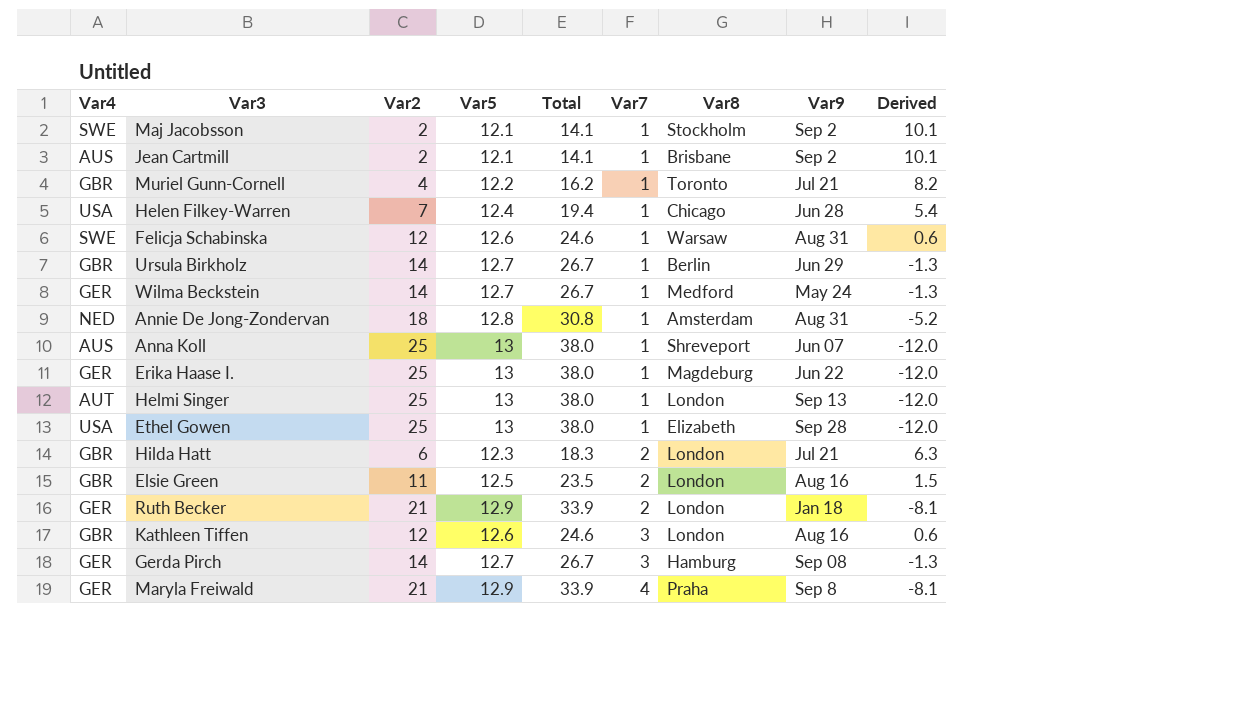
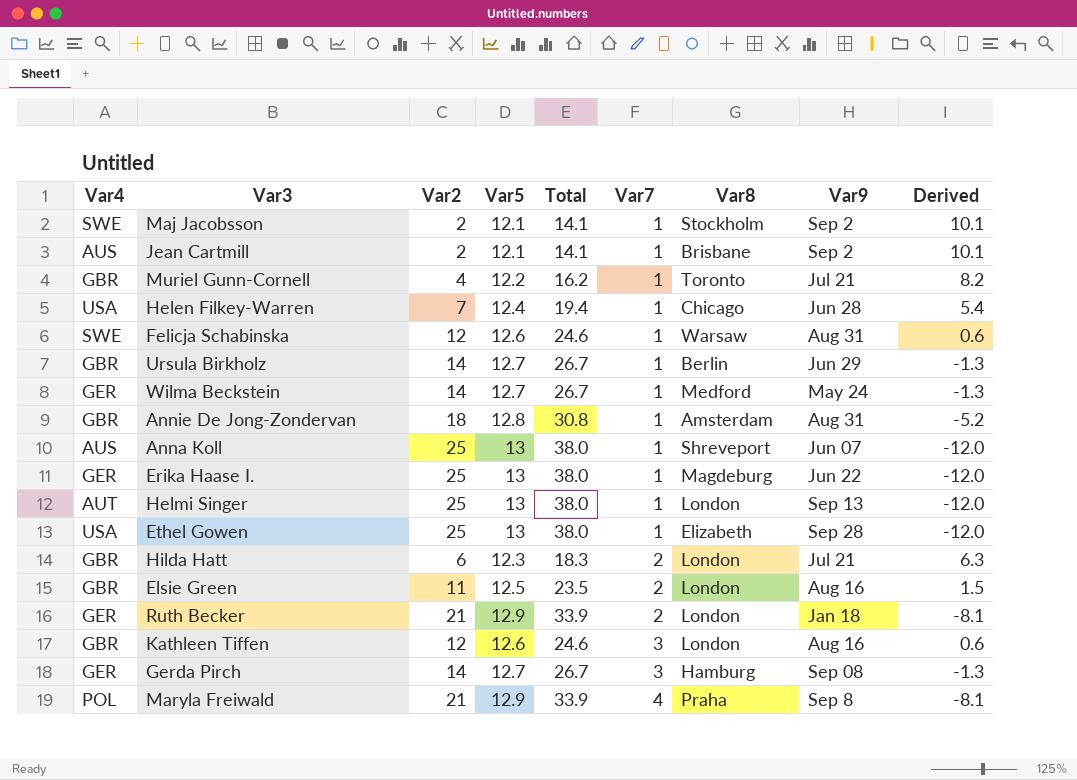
Annie De Jong-Zondervan | Var4: NED -> GBR
Maryla Freiwald | Var4: GER -> POL

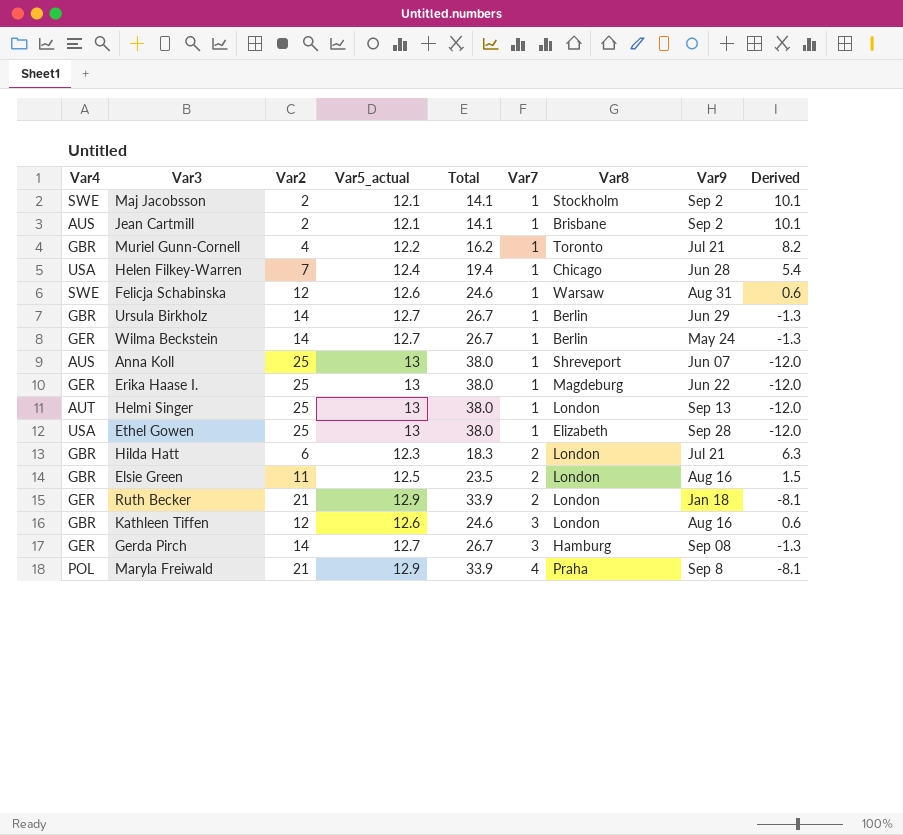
column name: Var5 -> Var5_actual
row Annie De Jong-Zondervan: GBR | 18 | 12.8 | 30.8 | 1 | Amsterdam | Aug 31 | -5.2 -> none
Wilma Beckstein | Var8: Medford -> Berlin

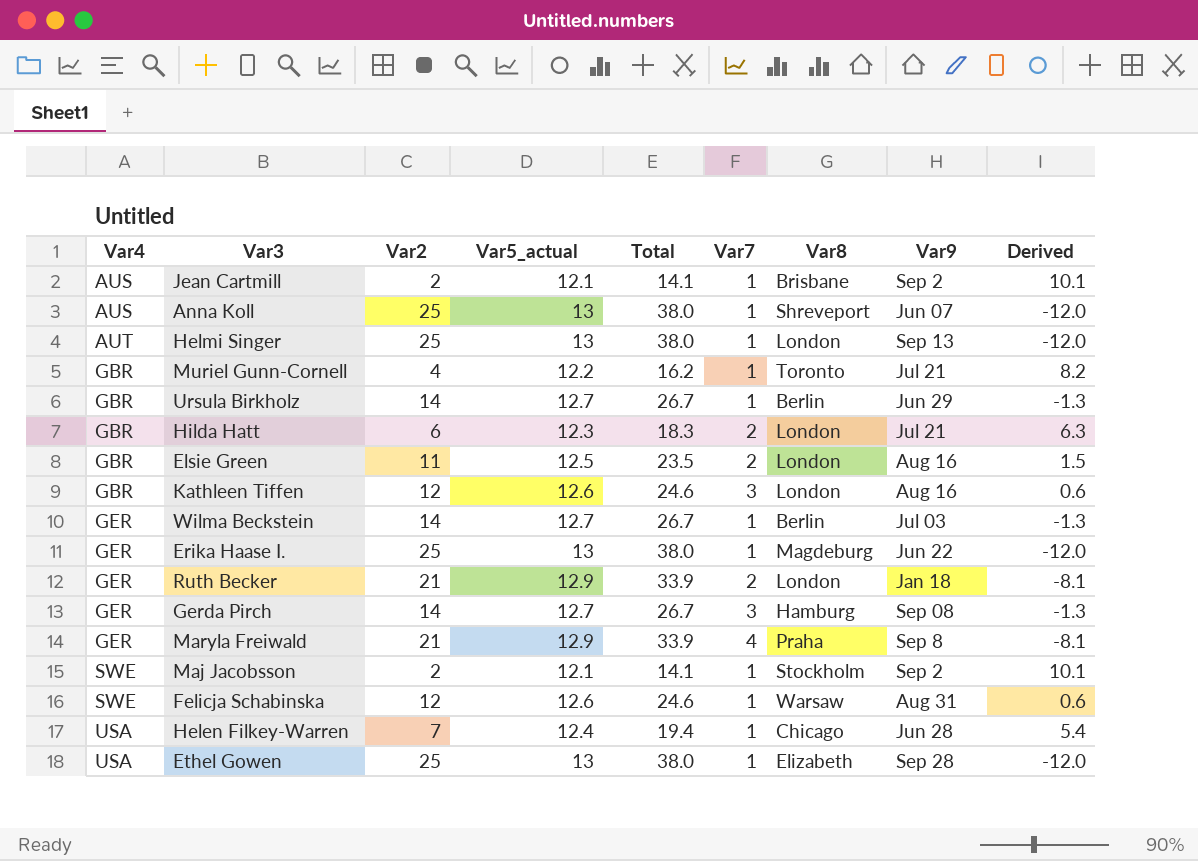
row order: Var7 ascending -> Var4 ascending
Wilma Beckstein | Var9: May 24 -> Jul 03
Maryla Freiwald | Var4: POL -> GER

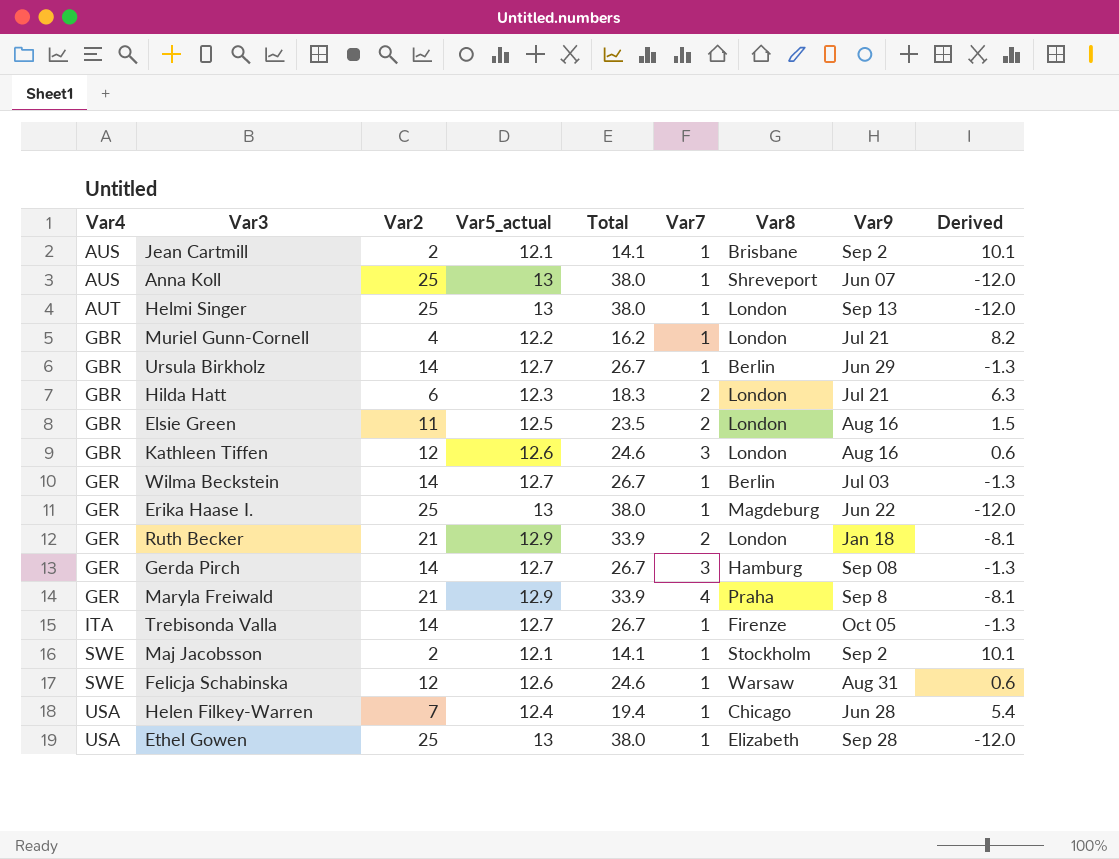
Muriel Gunn-Cornell | Var8: Toronto -> London
row Trebisonda Valla: none -> ITA | 14 | 12.7 | 26.7 | 1 | Firenze | Oct 05 | -1.3

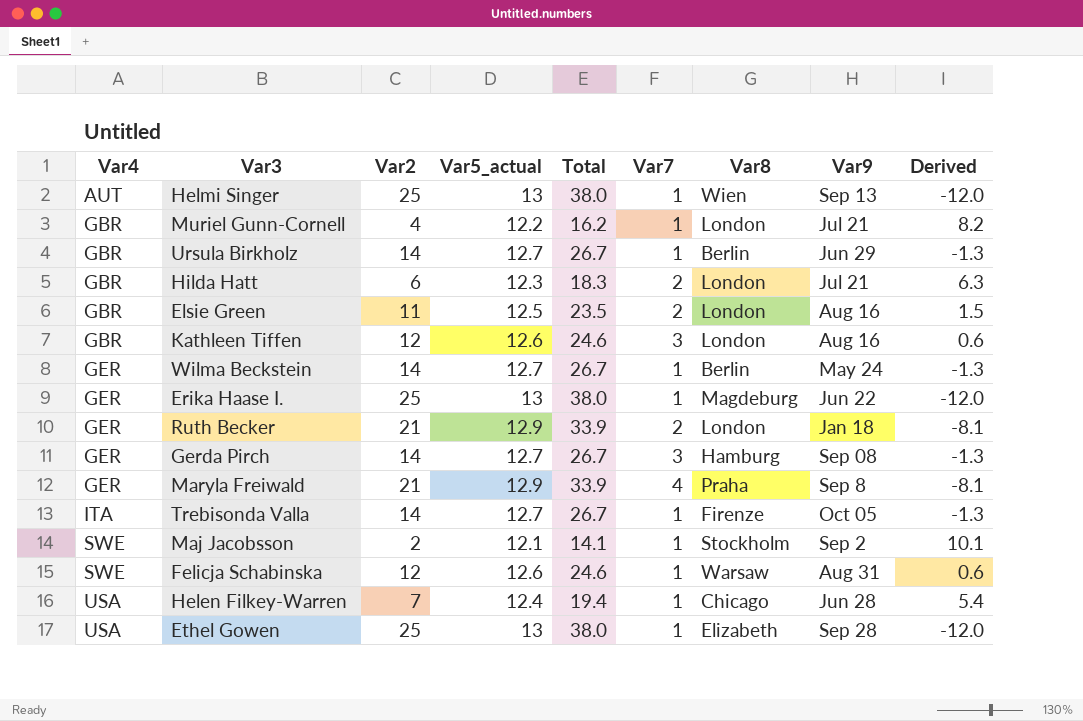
row Jean Cartmill: AUS | 2 | 12.1 | 14.1 | 1 | Brisbane | Sep 2 | 10.1 -> none
row Anna Koll: AUS | 25 | 13 | 38.0 | 1 | Shreveport | Jun 07 | -12.0 -> none
Helmi Singer | Var8: London -> Wien
Wilma Beckstein | Var9: Jul 03 -> May 24

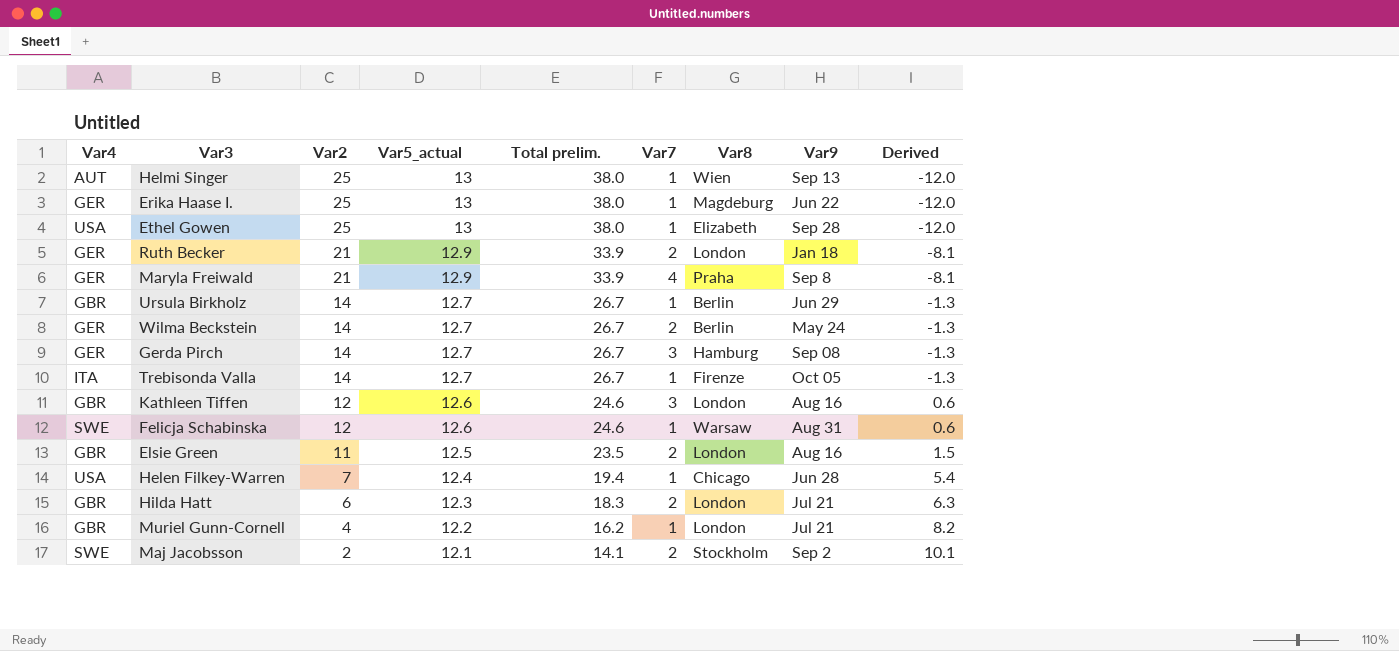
row order: Var4 ascending -> Var2 descending
column name: Total -> Total prelim.
Wilma Beckstein | Var7: 1 -> 2
Maj Jacobsson | Var7: 1 -> 2

